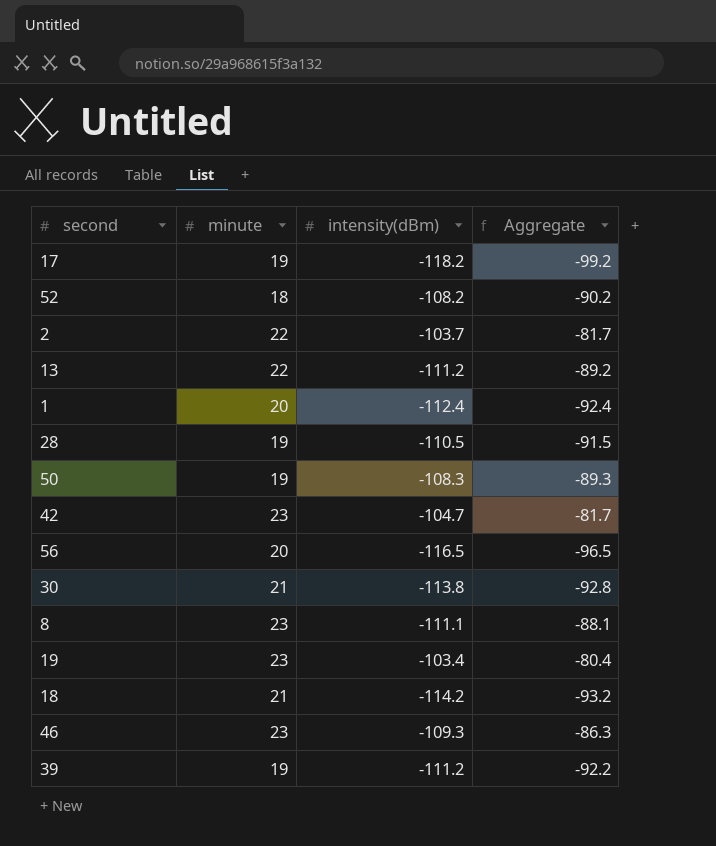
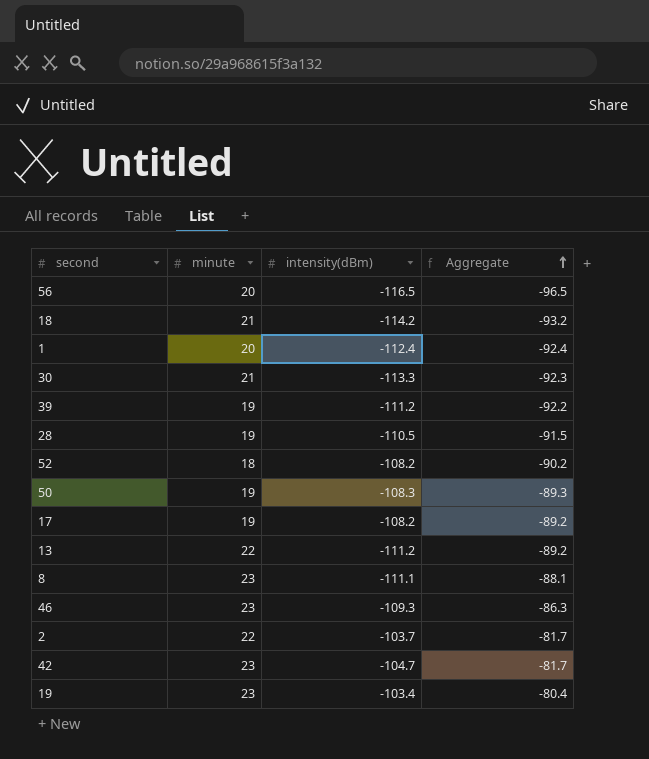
row order: none -> Aggregate ascending
30 | intensity(dBm): -113.8 -> -113.3
30 | Aggregate: -92.8 -> -92.3
17 | intensity(dBm): -118.2 -> -108.2
17 | Aggregate: -99.2 -> -89.2

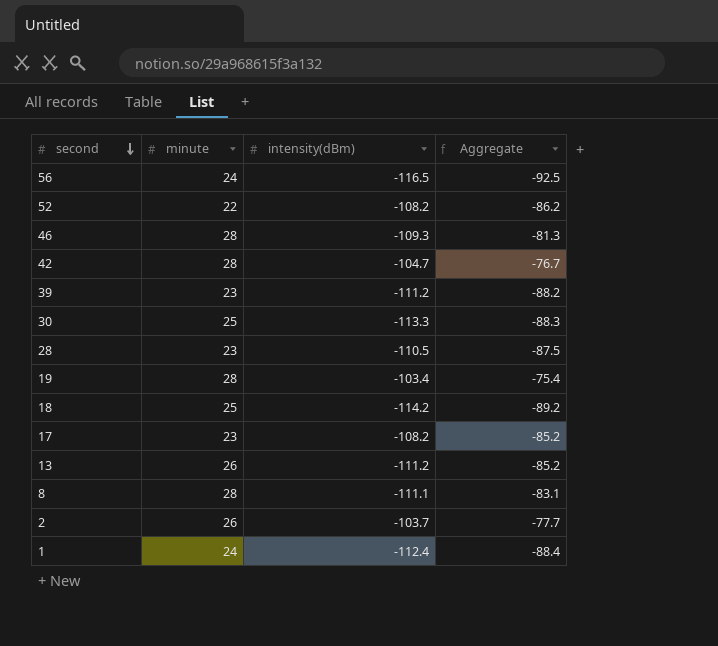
row order: Aggregate ascending -> second descending
row 50: 19 | -108.3 | -89.3 -> none
56 | minute: 20 -> 24
56 | Aggregate: -96.5 -> -92.5
52 | minute: 18 -> 22
52 | Aggregate: -90.2 -> -86.2
46 | minute: 23 -> 28
46 | Aggregate: -86.3 -> -81.3
42 | minute: 23 -> 28
42 | Aggregate: -81.7 -> -76.7
39 | minute: 19 -> 23
39 | Aggregate: -92.2 -> -88.2
30 | minute: 21 -> 25
30 | Aggregate: -92.3 -> -88.3
28 | minute: 19 -> 23
28 | Aggregate: -91.5 -> -87.5
19 | minute: 23 -> 28
19 | Aggregate: -80.4 -> -75.4
18 | minute: 21 -> 25
18 | Aggregate: -93.2 -> -89.2
17 | minute: 19 -> 23
17 | Aggregate: -89.2 -> -85.2
13 | minute: 22 -> 26
13 | Aggregate: -89.2 -> -85.2
8 | minute: 23 -> 28
8 | Aggregate: -88.1 -> -83.1
2 | minute: 22 -> 26
2 | Aggregate: -81.7 -> -77.7
1 | minute: 20 -> 24
1 | Aggregate: -92.4 -> -88.4

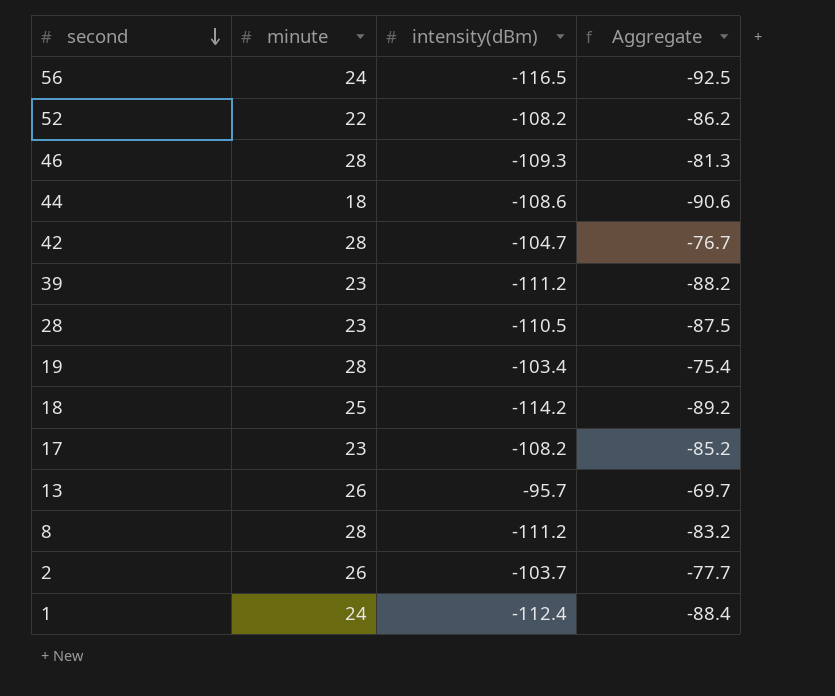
row 30: 25 | -113.3 | -88.3 -> none
row 44: none -> 18 | -108.6 | -90.6
13 | intensity(dBm): -111.2 -> -95.7
13 | Aggregate: -85.2 -> -69.7
8 | intensity(dBm): -111.1 -> -111.2
8 | Aggregate: -83.1 -> -83.2

